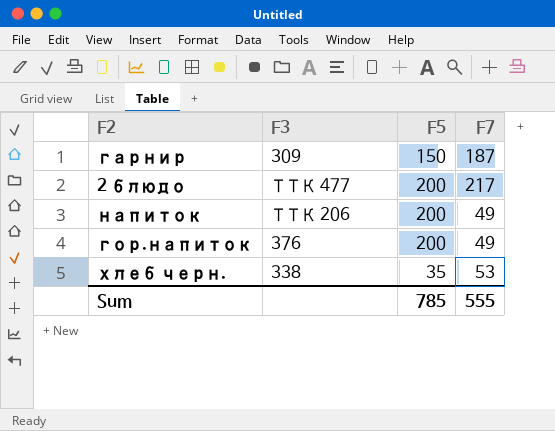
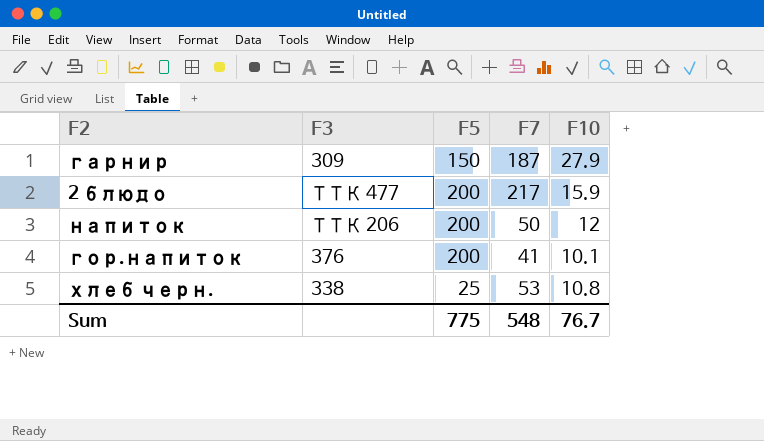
column F10 | position: none -> 5
напиток | F7: 49 -> 50
гор.напиток | F7: 49 -> 41
хлеб черн. | F5: 35 -> 25
Sum | F5: 785 -> 775
Sum | F7: 555 -> 548

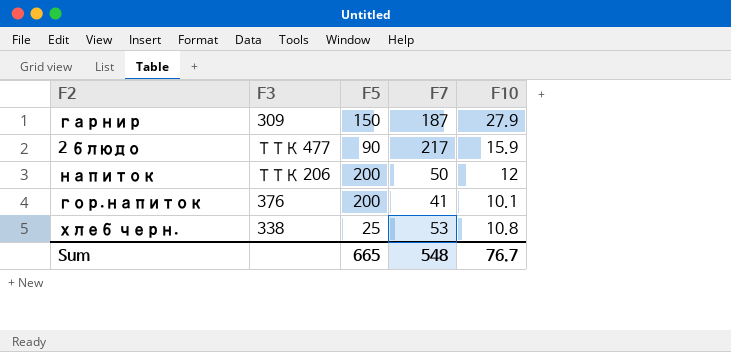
2 блюдо | F5: 200 -> 90
Sum | F5: 775 -> 665

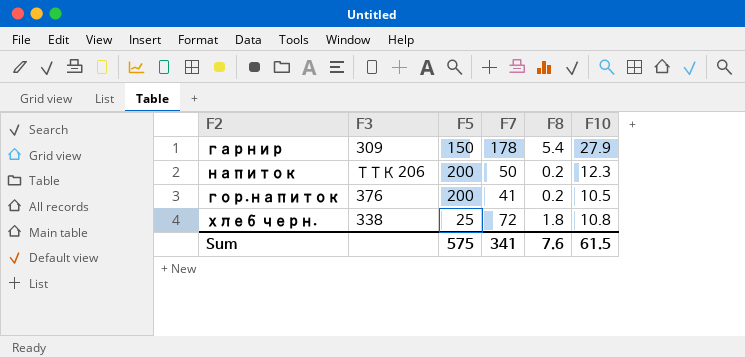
column F8 | position: none -> 5
row 2 блюдо: ТТК 477 | 90 | 217 | 15.9 -> none
гарнир | F7: 187 -> 178
напиток | F10: 12 -> 12.3
гор.напиток | F10: 10.1 -> 10.5
хлеб черн. | F7: 53 -> 72
Sum | F5: 665 -> 575
Sum | F7: 548 -> 341
Sum | F10: 76.7 -> 61.5

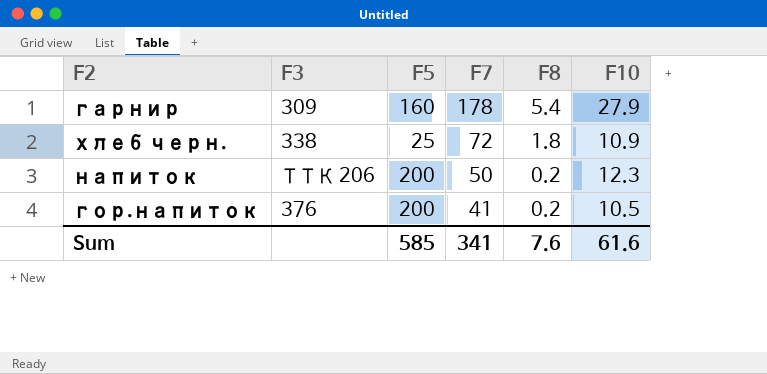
row order: none -> F7 descending
гарнир | F5: 150 -> 160
хлеб черн. | F10: 10.8 -> 10.9
Sum | F5: 575 -> 585
Sum | F10: 61.5 -> 61.6

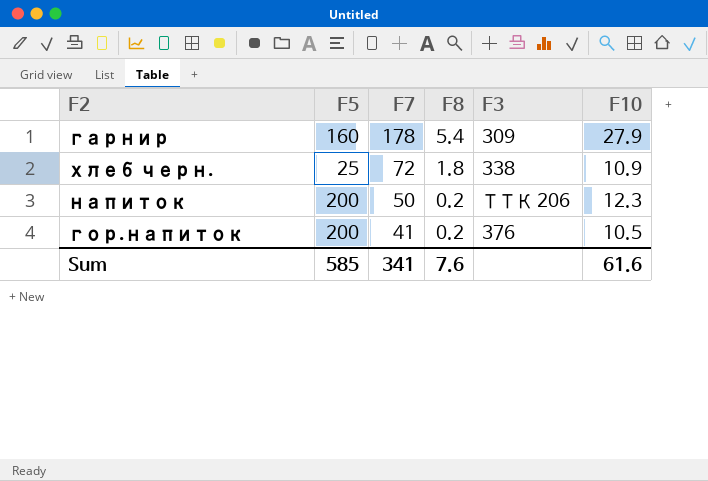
column F3 | position: 2 -> 5

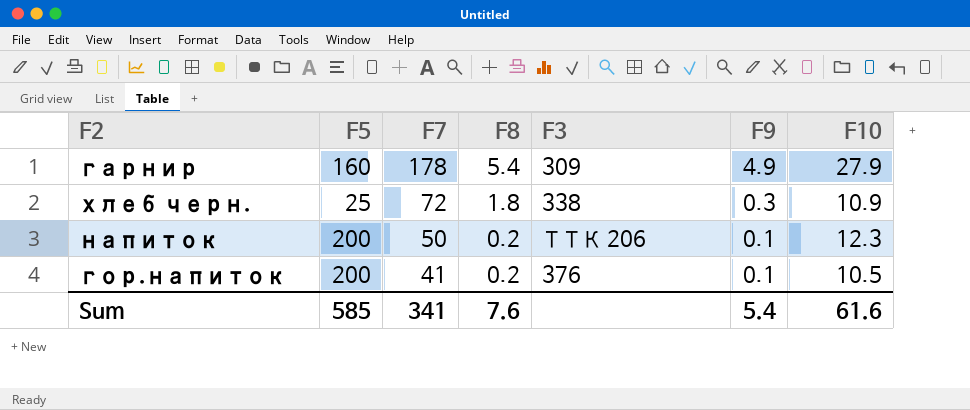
column F9 | position: none -> 6

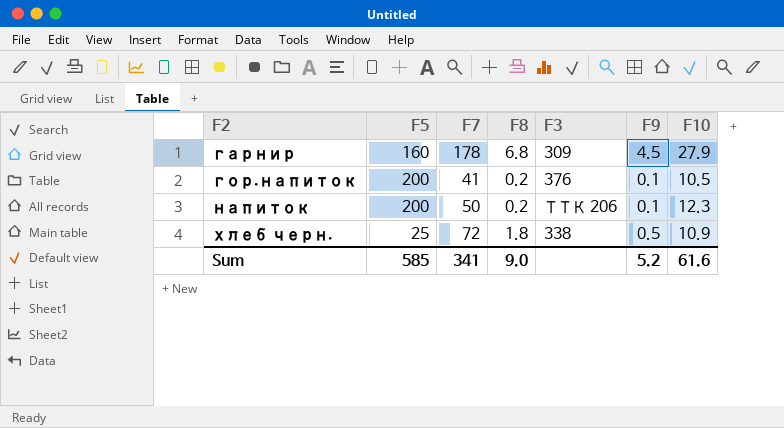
row order: F7 descending -> F2 ascending
гарнир | F8: 5.4 -> 6.8
гарнир | F9: 4.9 -> 4.5
хлеб черн. | F9: 0.3 -> 0.5
Sum | F8: 7.6 -> 9.0
Sum | F9: 5.4 -> 5.2

